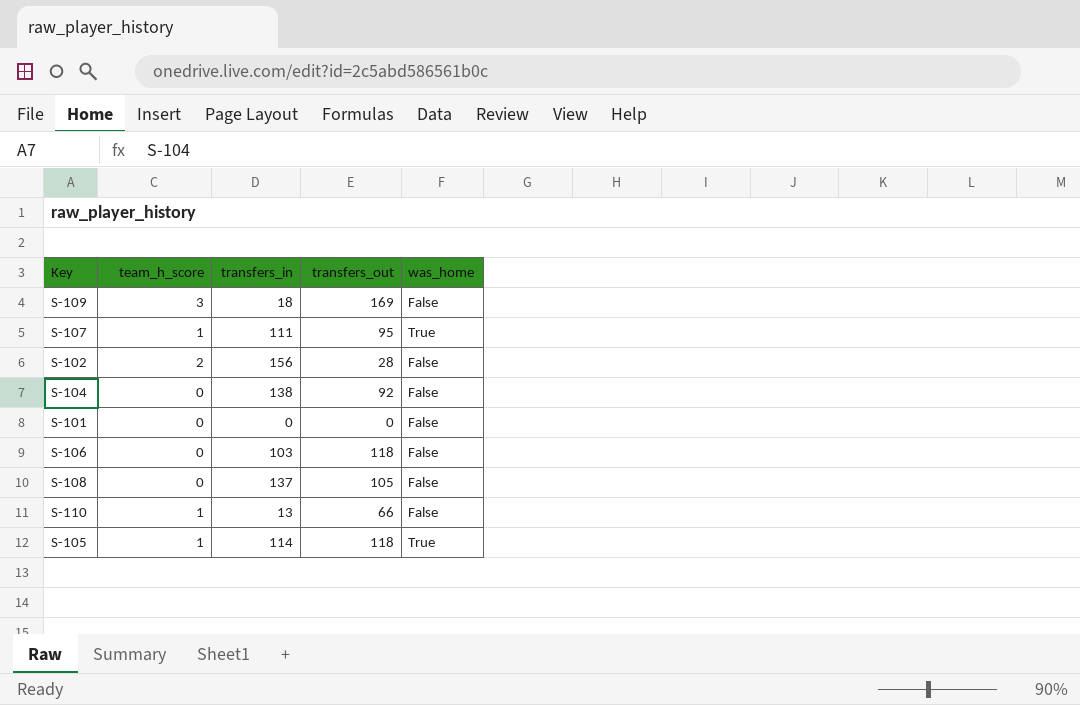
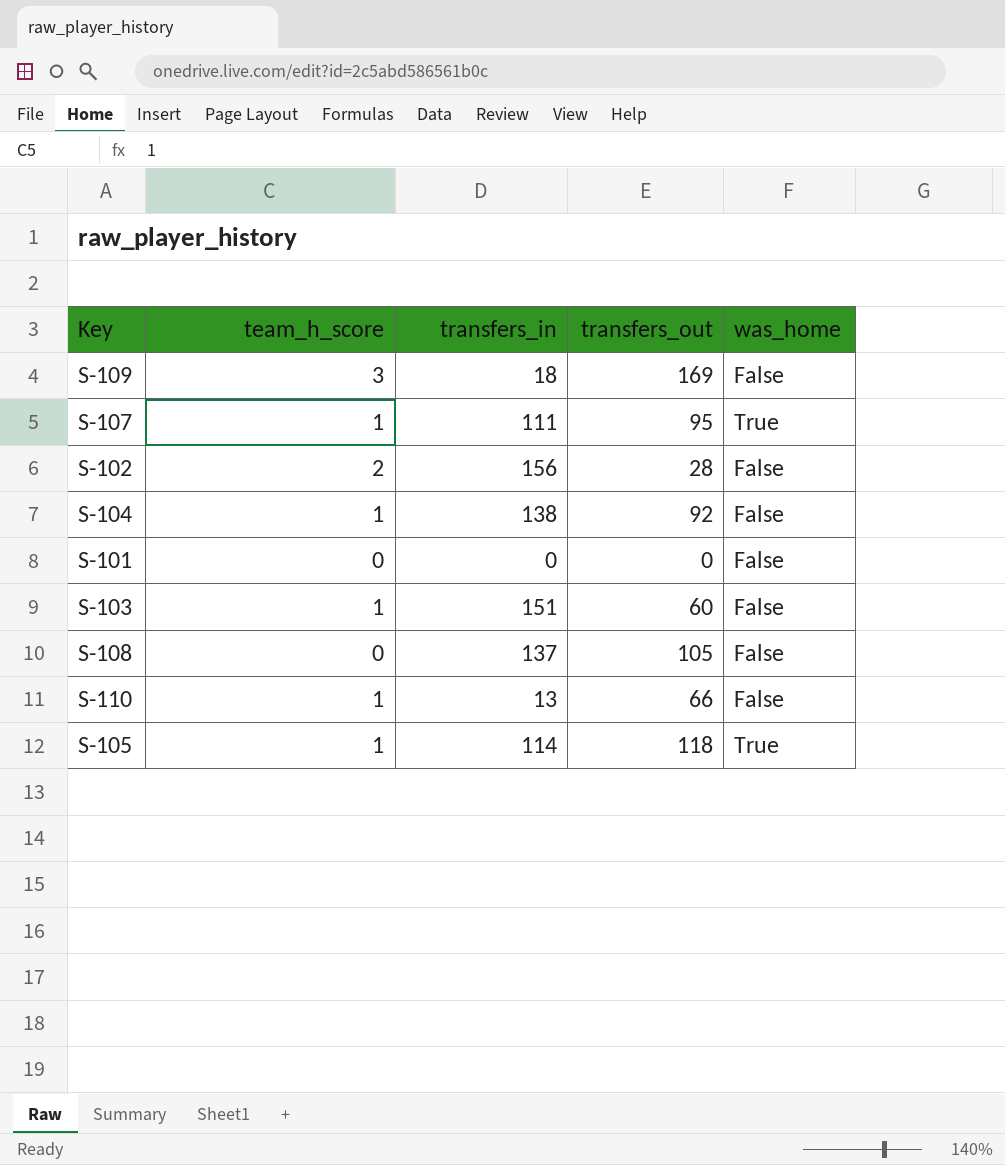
row S-106: 0 | 103 | 118 | False -> none
S-104 | team_h_score: 0 -> 1
row S-103: none -> 1 | 151 | 60 | False

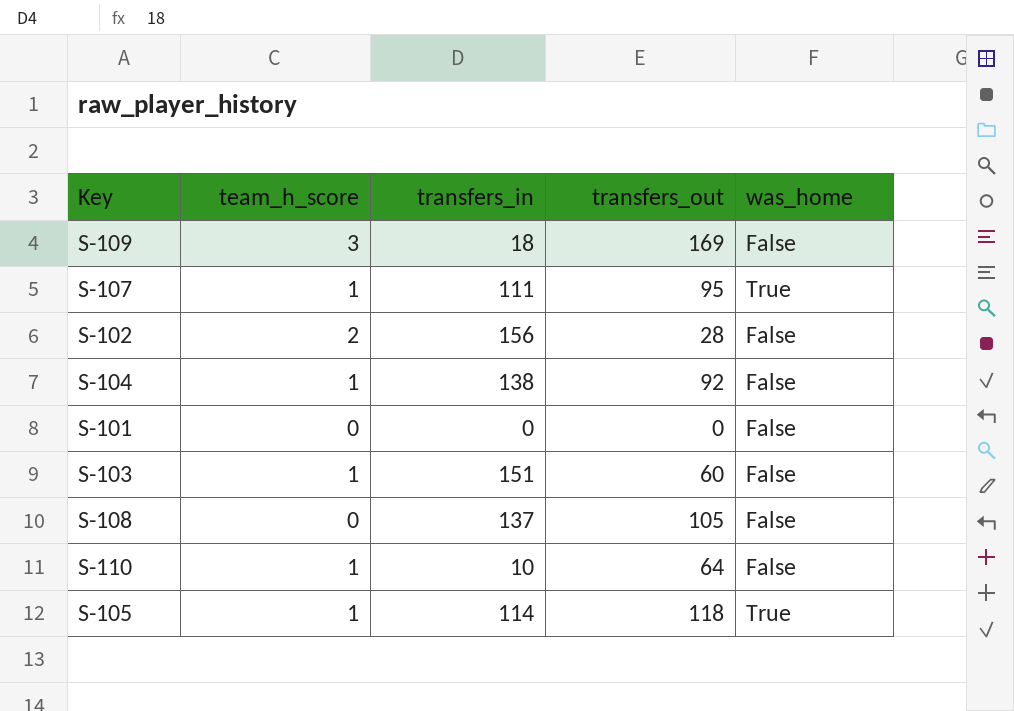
S-110 | transfers_in: 13 -> 10
S-110 | transfers_out: 66 -> 64

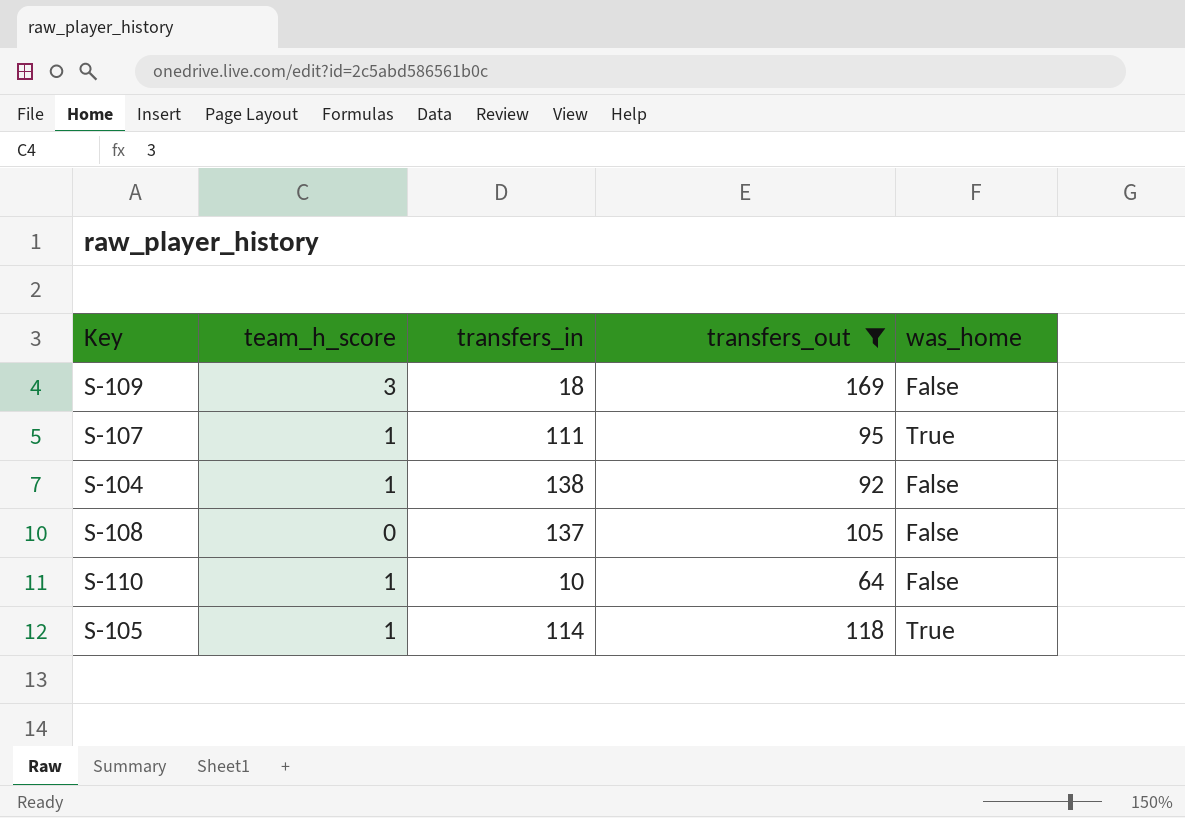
filter: none -> transfers_out >= 64

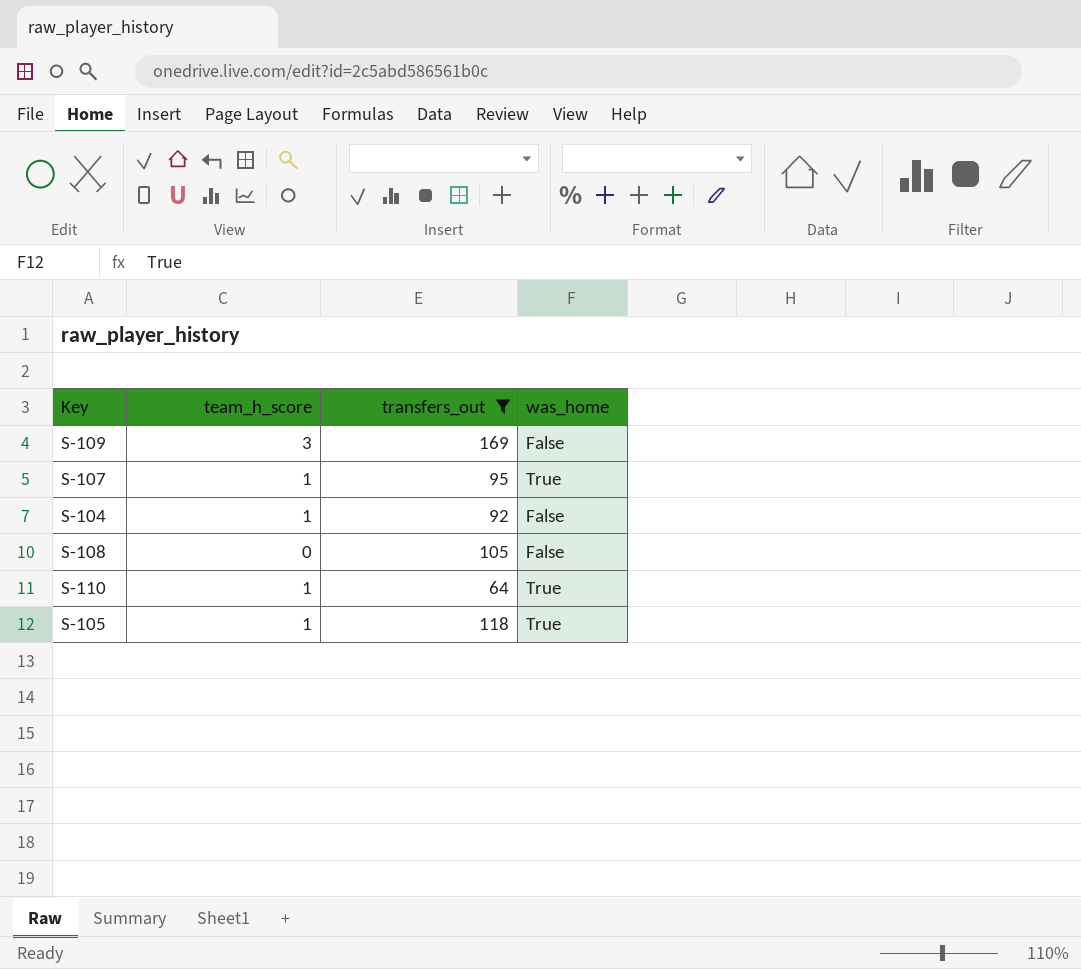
column transfers_in | position: 3 -> none
S-110 | was_home: False -> True

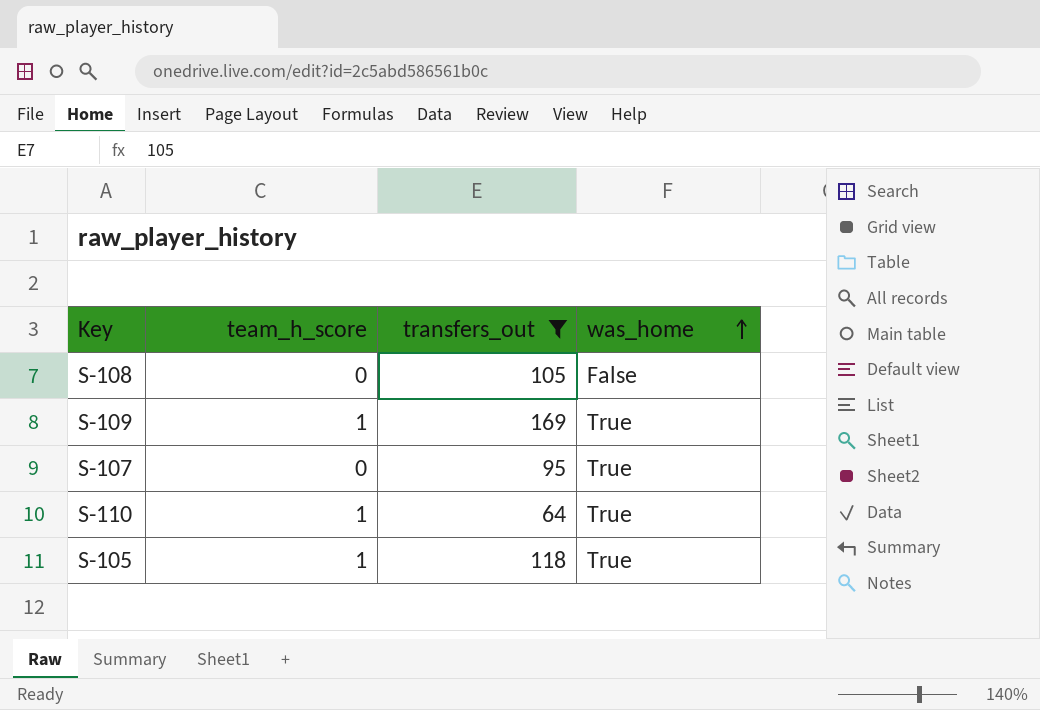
row order: none -> was_home ascending
row S-104: 1 | 92 | False -> none
S-109 | team_h_score: 3 -> 1
S-109 | was_home: False -> True
S-107 | team_h_score: 1 -> 0

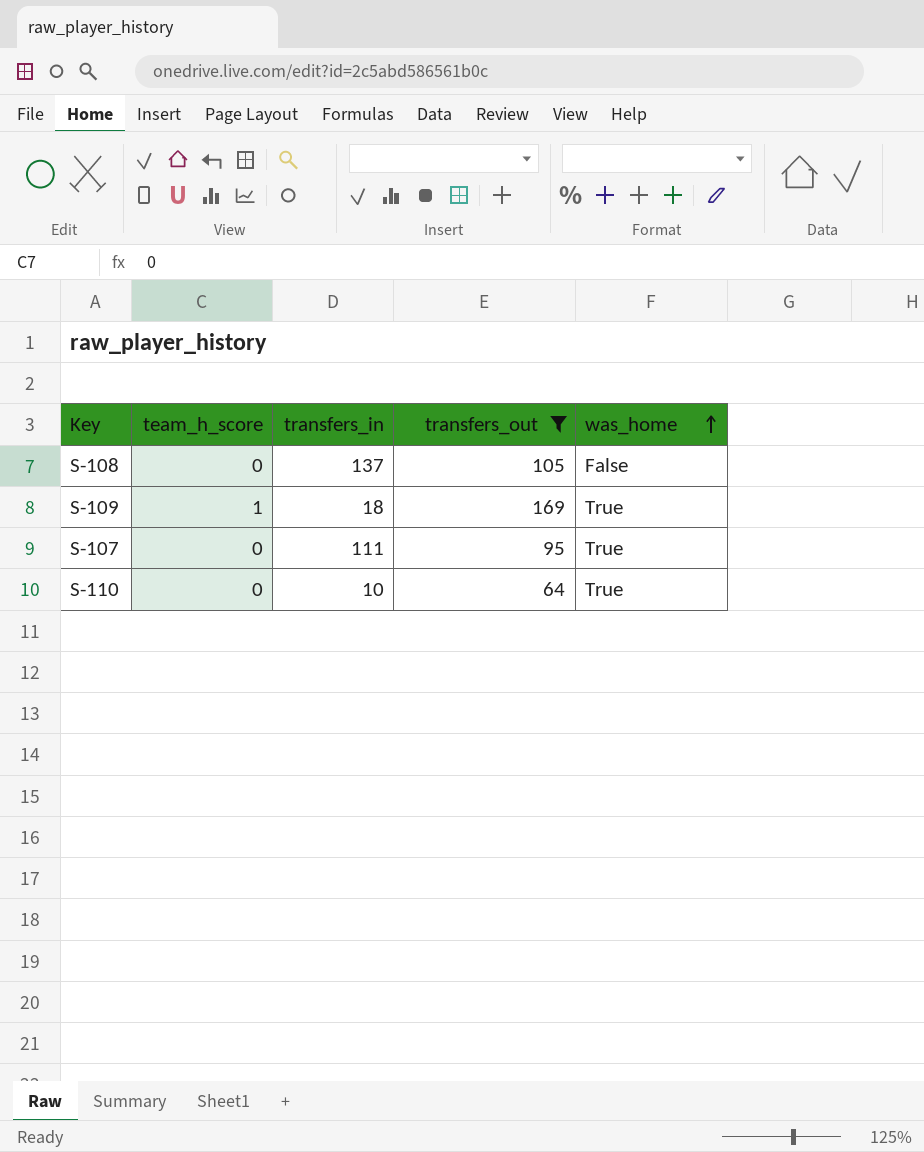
column transfers_in | position: none -> 3
row S-105: 1 | 118 | True -> none
S-110 | team_h_score: 1 -> 0

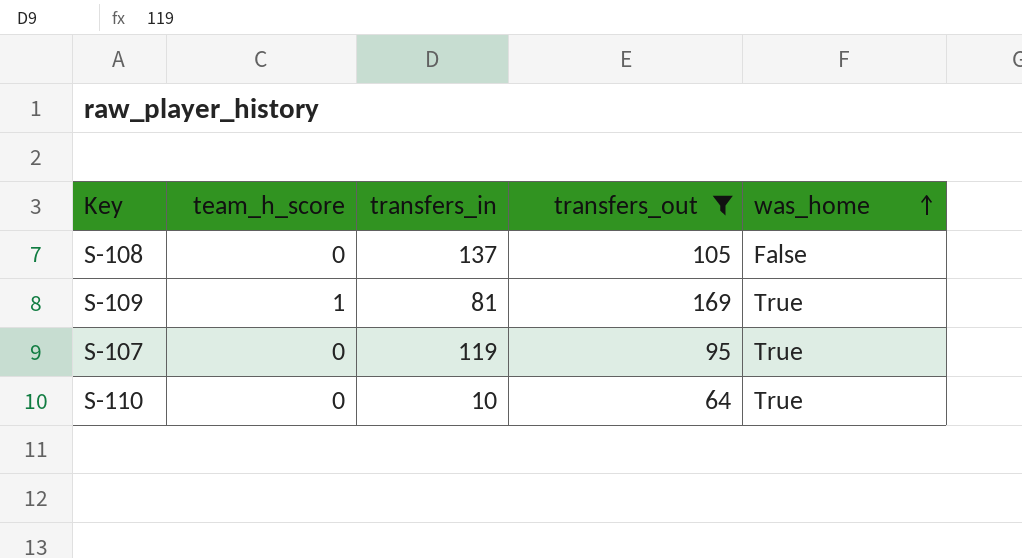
S-109 | transfers_in: 18 -> 81
S-107 | transfers_in: 111 -> 119

